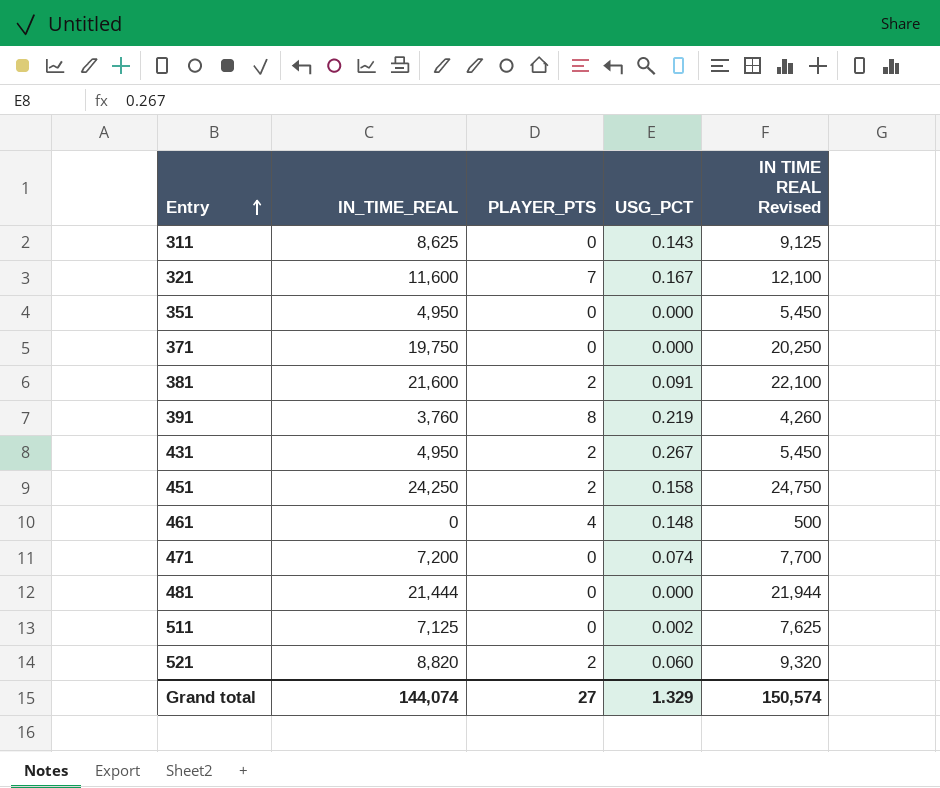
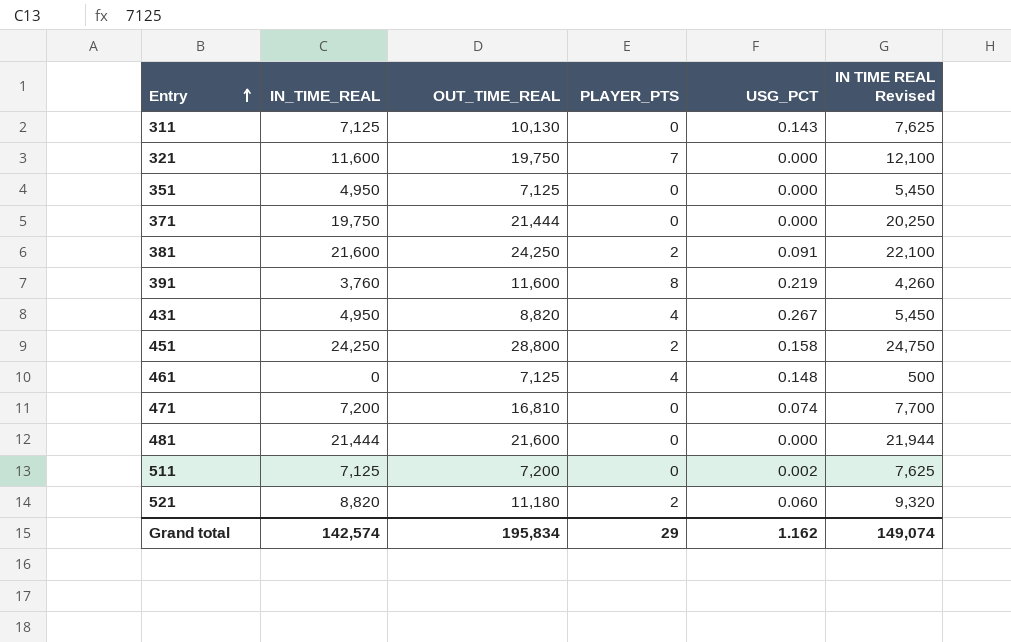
column OUT_TIME_REAL | position: none -> 3
311 | IN_TIME_REAL: 8,625 -> 7,125
311 | IN TIME REAL Revised: 9,125 -> 7,625
321 | USG_PCT: 0.167 -> 0.000
431 | PLAYER_PTS: 2 -> 4
Grand total | IN_TIME_REAL: 144,074 -> 142,574
Grand total | PLAYER_PTS: 27 -> 29
Grand total | USG_PCT: 1.329 -> 1.162
Grand total | IN TIME REAL Revised: 150,574 -> 149,074

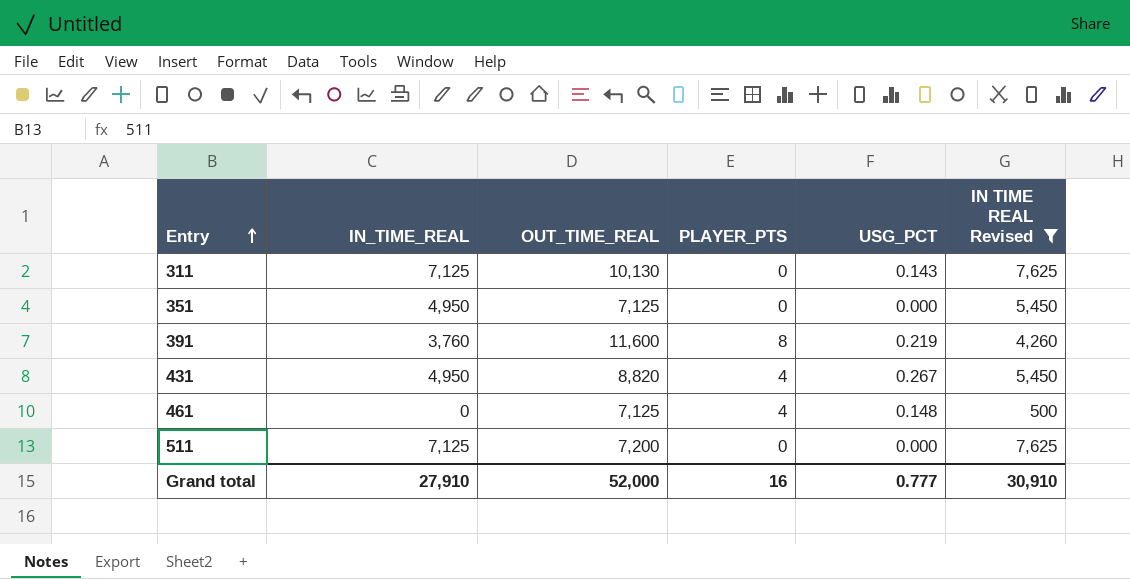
filter: none -> IN TIME REAL Revised <= 7,625
511 | USG_PCT: 0.002 -> 0.000
Grand total | IN_TIME_REAL: 142,574 -> 27,910
Grand total | OUT_TIME_REAL: 195,834 -> 52,000
Grand total | PLAYER_PTS: 29 -> 16
Grand total | USG_PCT: 1.162 -> 0.777
Grand total | IN TIME REAL Revised: 149,074 -> 30,910

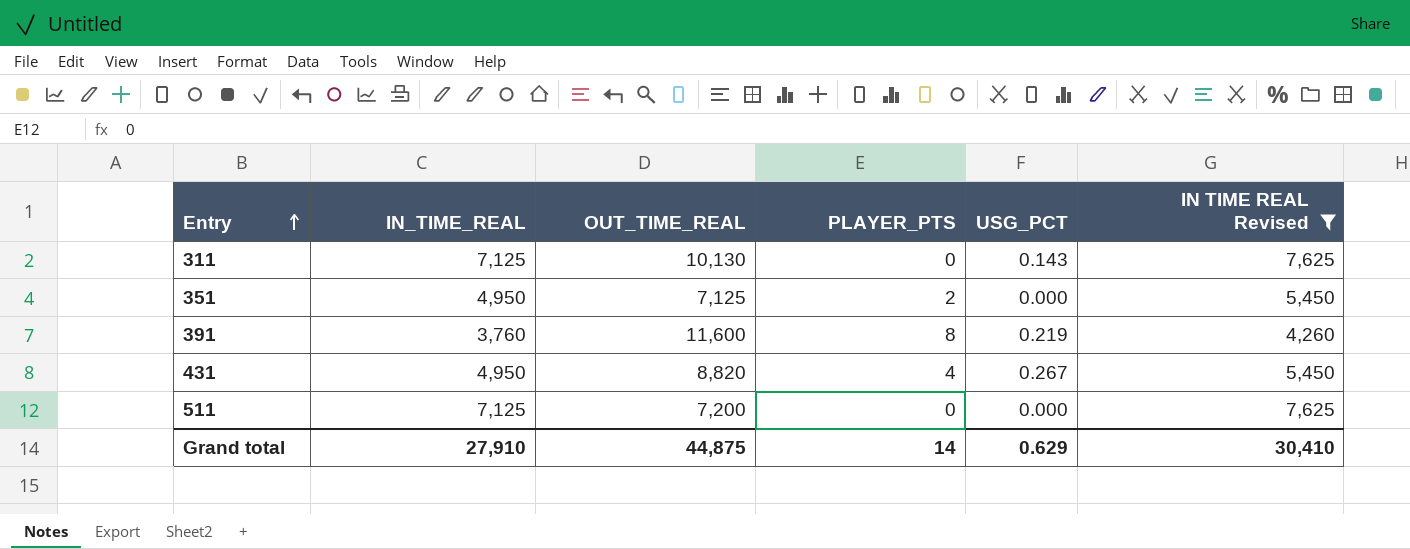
row 461: 0 | 7,125 | 4 | 0.148 | 500 -> none
351 | PLAYER_PTS: 0 -> 2
Grand total | OUT_TIME_REAL: 52,000 -> 44,875
Grand total | PLAYER_PTS: 16 -> 14
Grand total | USG_PCT: 0.777 -> 0.629
Grand total | IN TIME REAL Revised: 30,910 -> 30,410

